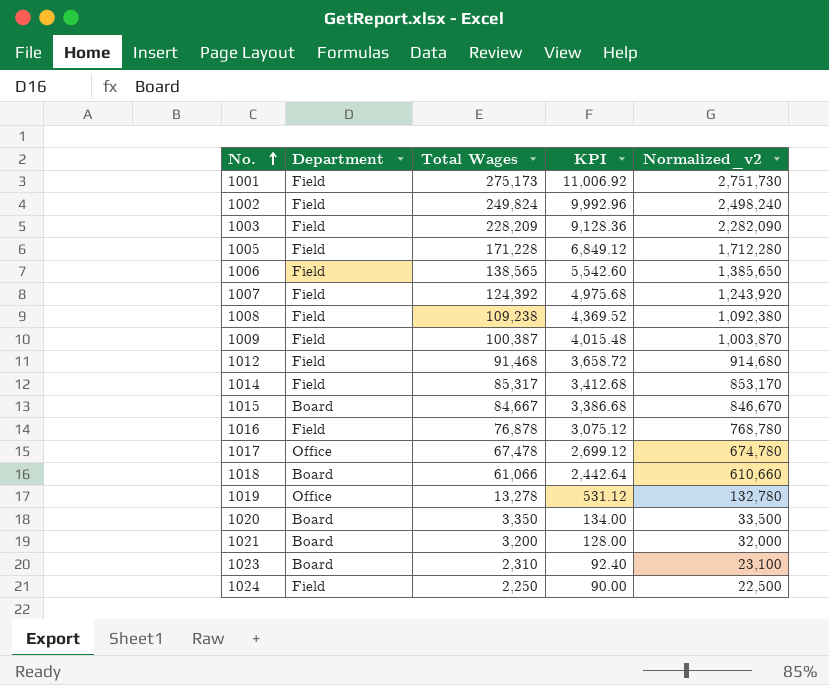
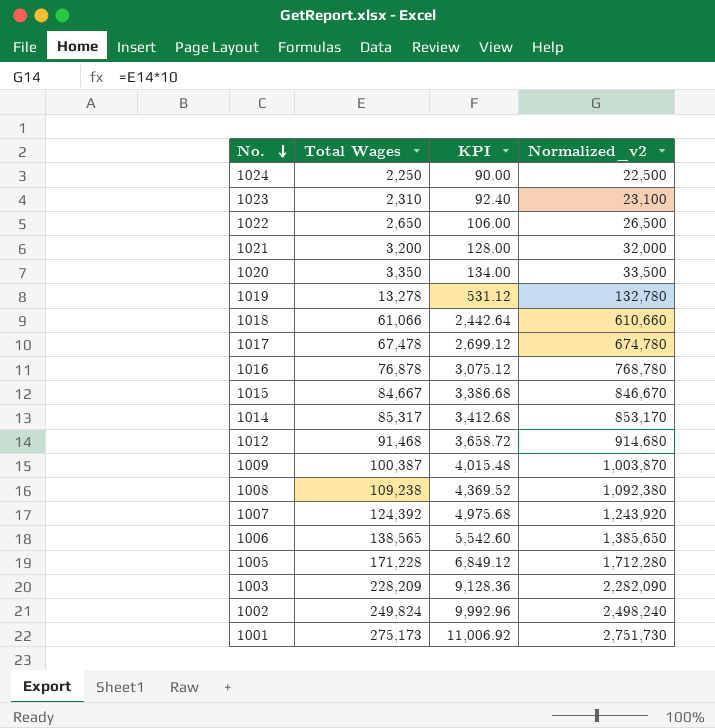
row order: No. ascending -> No. descending
column Department | position: 2 -> none
row 1022: none -> 2,650 | 106.00 | 26,500

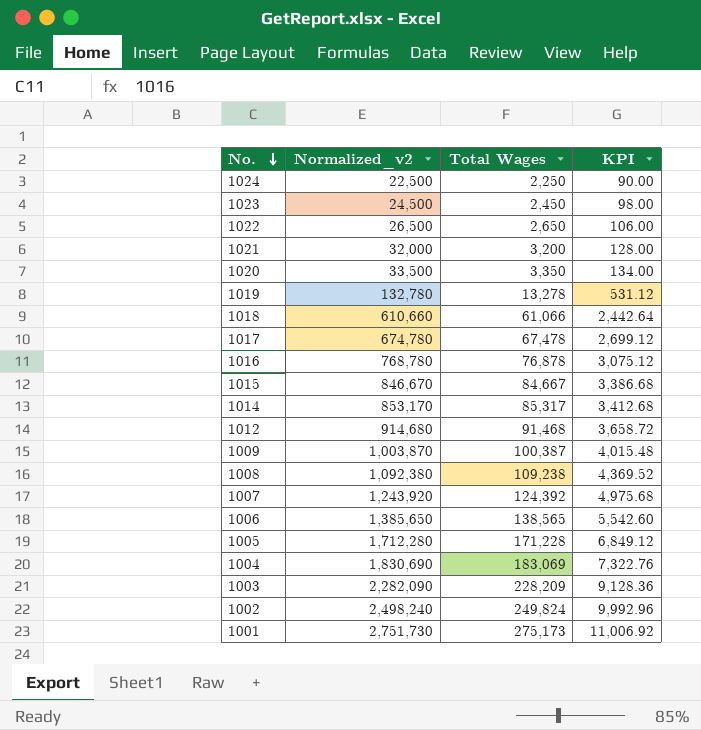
column Normalized_v2 | position: 4 -> 2
1023 | Normalized_v2: 23,100 -> 24,500
1023 | Total Wages: 2,310 -> 2,450
1023 | KPI: 92.40 -> 98.00
row 1004: none -> 1,830,690 | 183,069 | 7,322.76

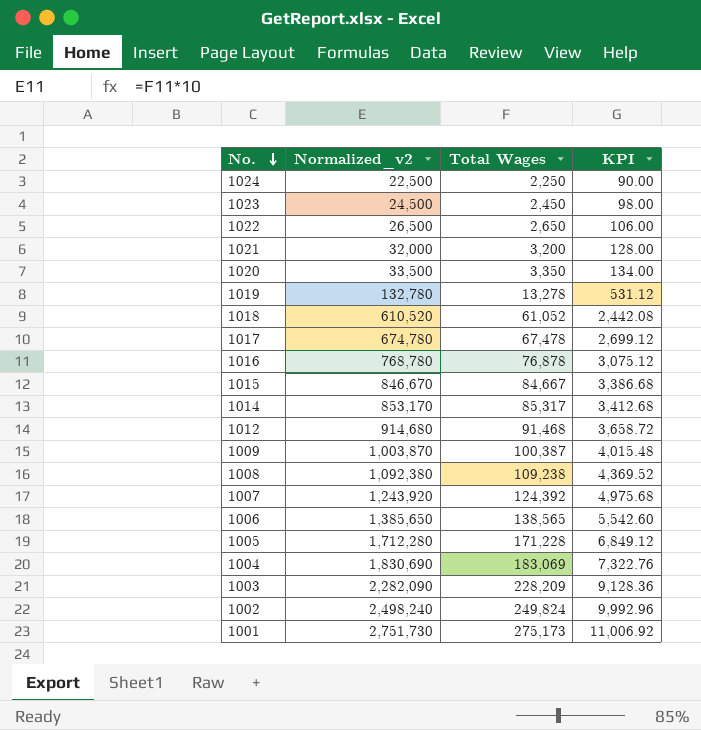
1018 | Normalized_v2: 610,660 -> 610,520
1018 | Total Wages: 61,066 -> 61,052
1018 | KPI: 2,442.64 -> 2,442.08

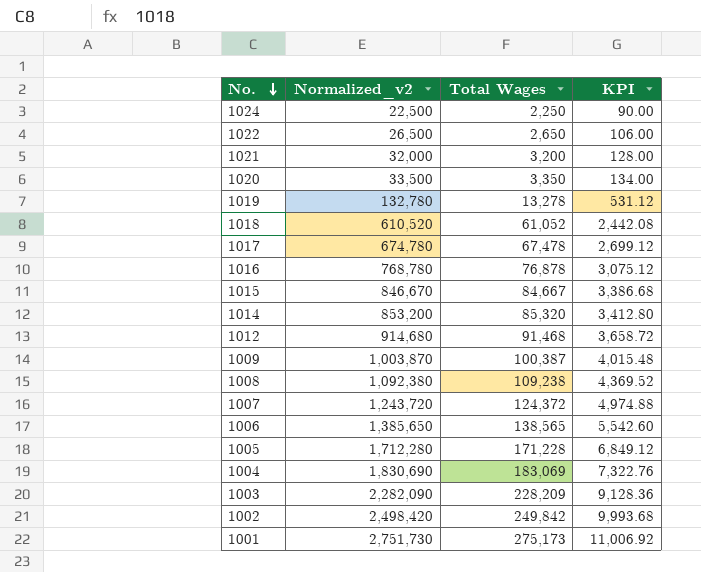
row 1023: 24,500 | 2,450 | 98.00 -> none
1014 | Normalized_v2: 853,170 -> 853,200
1014 | Total Wages: 85,317 -> 85,320
1014 | KPI: 3,412.68 -> 3,412.80
1007 | Normalized_v2: 1,243,920 -> 1,243,720
1007 | Total Wages: 124,392 -> 124,372
1007 | KPI: 4,975.68 -> 4,974.88
1002 | Normalized_v2: 2,498,240 -> 2,498,420
1002 | Total Wages: 249,824 -> 249,842
1002 | KPI: 9,992.96 -> 9,993.68

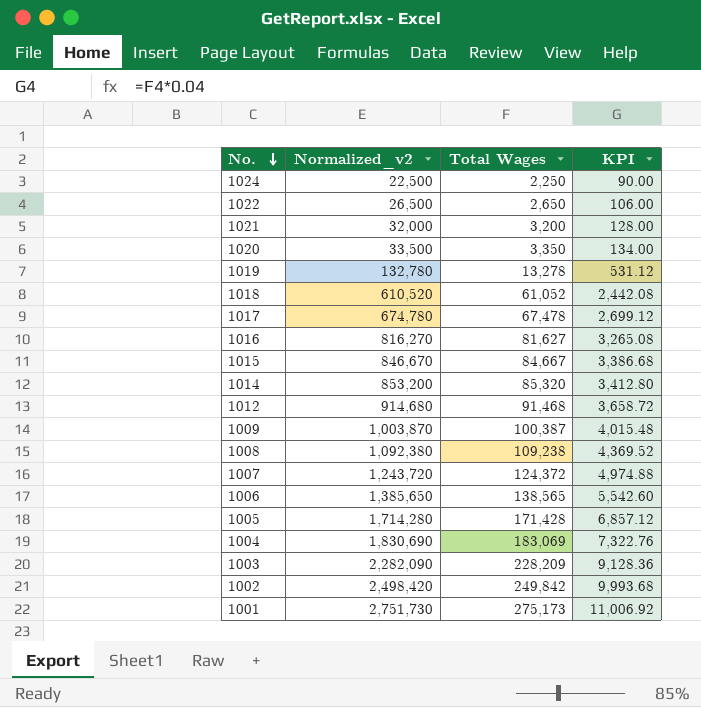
1016 | Normalized_v2: 768,780 -> 816,270
1016 | Total Wages: 76,878 -> 81,627
1016 | KPI: 3,075.12 -> 3,265.08
1005 | Normalized_v2: 1,712,280 -> 1,714,280
1005 | Total Wages: 171,228 -> 171,428
1005 | KPI: 6,849.12 -> 6,857.12

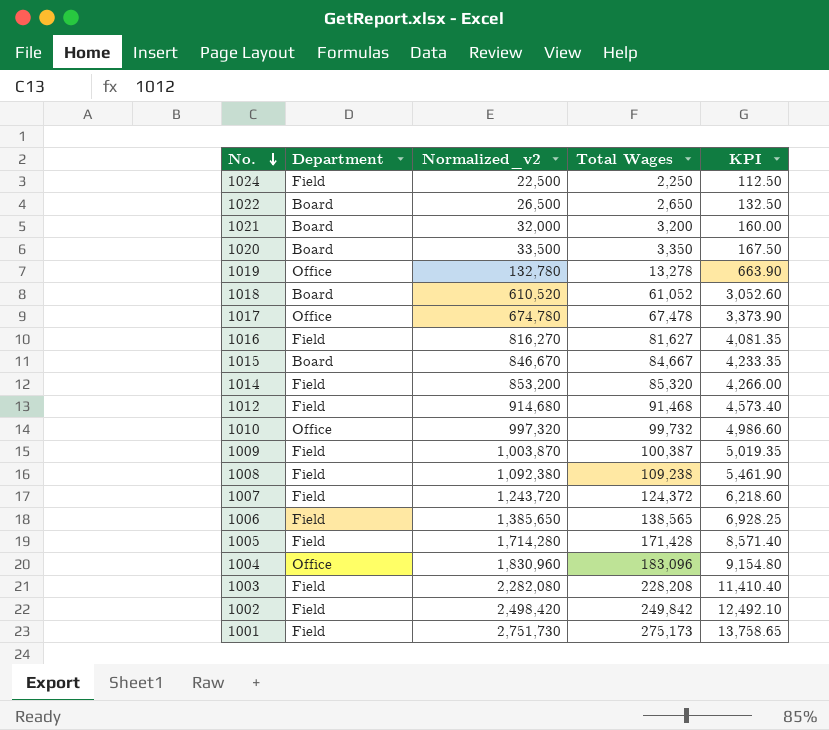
column Department | position: none -> 2
column KPI | formula: [Total Wages] * 0.04 -> [Total Wages] * 0.05
row 1010: none -> Office | 997,320 | 99,732 | 4,986.60
1004 | Normalized_v2: 1,830,690 -> 1,830,960
1004 | Total Wages: 183,069 -> 183,096
1003 | Normalized_v2: 2,282,090 -> 2,282,080
1003 | Total Wages: 228,209 -> 228,208

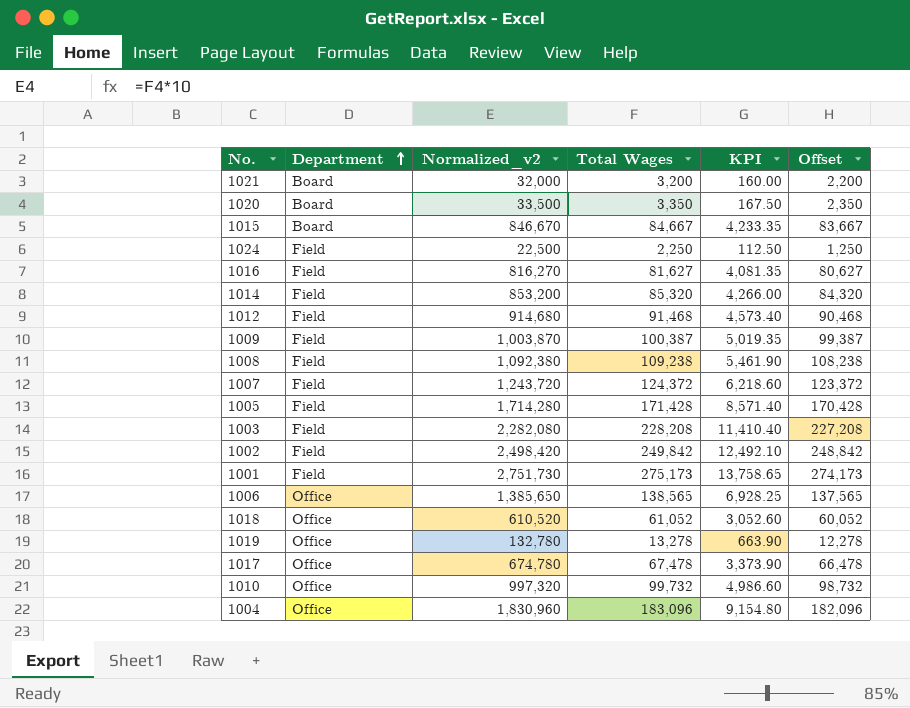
row order: No. descending -> Department ascending
column Offset | formula: none -> [Total Wages] - 1000
row 1022: Board | 26,500 | 2,650 | 132.50 -> none
1006 | Department: Field -> Office
1018 | Department: Board -> Office

